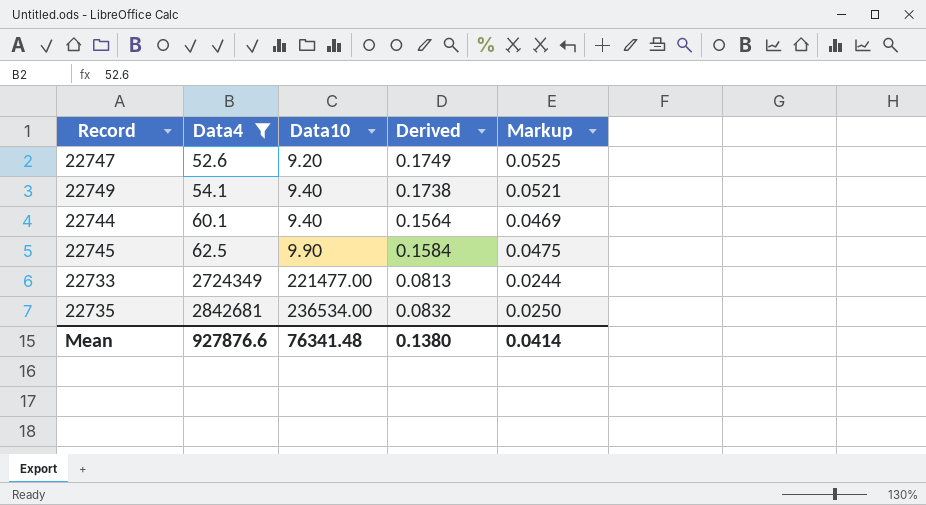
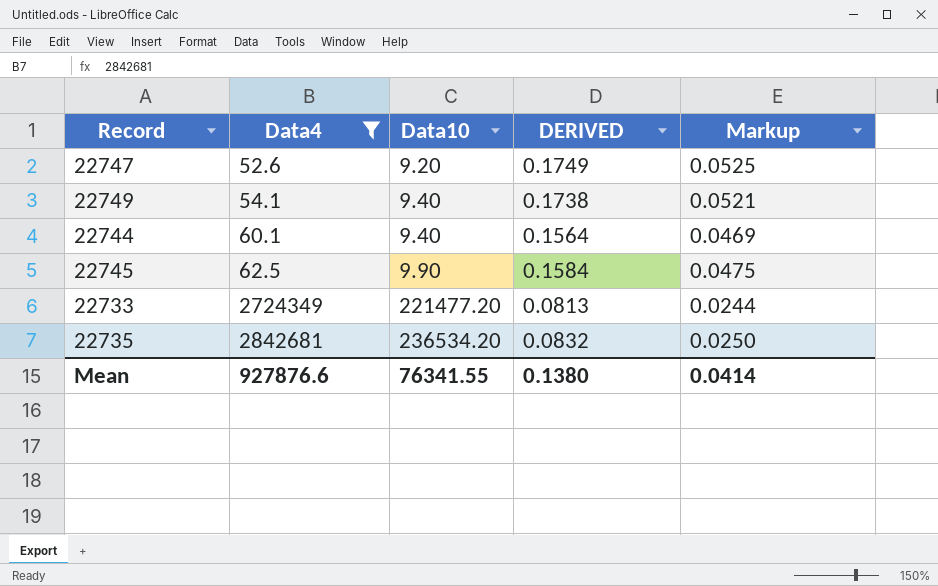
column name: Derived -> DERIVED
22733 | Data10: 221477.00 -> 221477.20
22735 | Data10: 236534.00 -> 236534.20
Mean | Data10: 76341.48 -> 76341.55

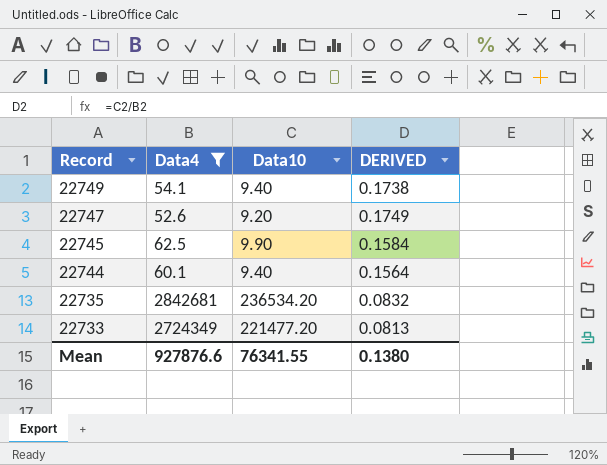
row order: Data4 ascending -> Record descending
column Markup | formula: [DERIVED] * 0.3 -> none

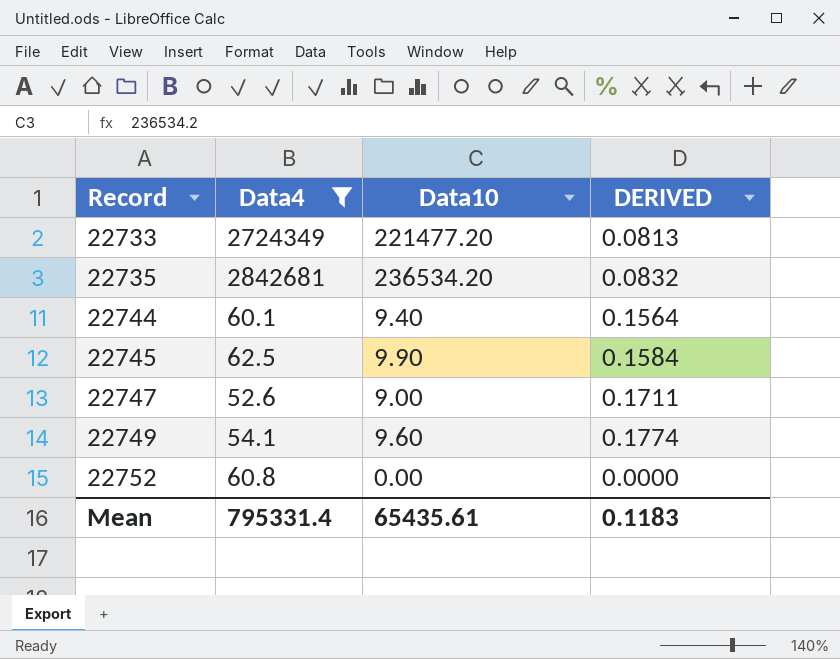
row order: Record descending -> Record ascending
22747 | Data10: 9.20 -> 9.00
22747 | DERIVED: 0.1749 -> 0.1711
22749 | Data10: 9.40 -> 9.60
22749 | DERIVED: 0.1738 -> 0.1774
row 22752: none -> 60.8 | 0.00 | 0.0000
Mean | Data4: 927876.6 -> 795331.4
Mean | Data10: 76341.55 -> 65435.61
Mean | DERIVED: 0.1380 -> 0.1183

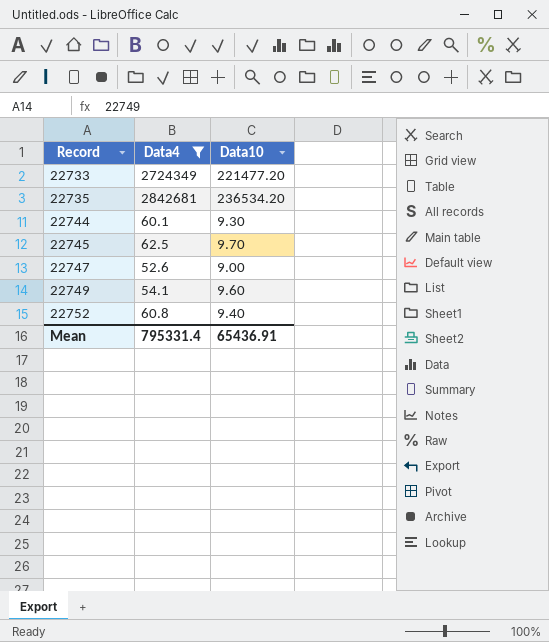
column DERIVED | formula: [Data10] / [Data4] -> none
22744 | Data10: 9.40 -> 9.30
22745 | Data10: 9.90 -> 9.70
22752 | Data10: 0.00 -> 9.40
Mean | Data10: 65435.61 -> 65436.91

